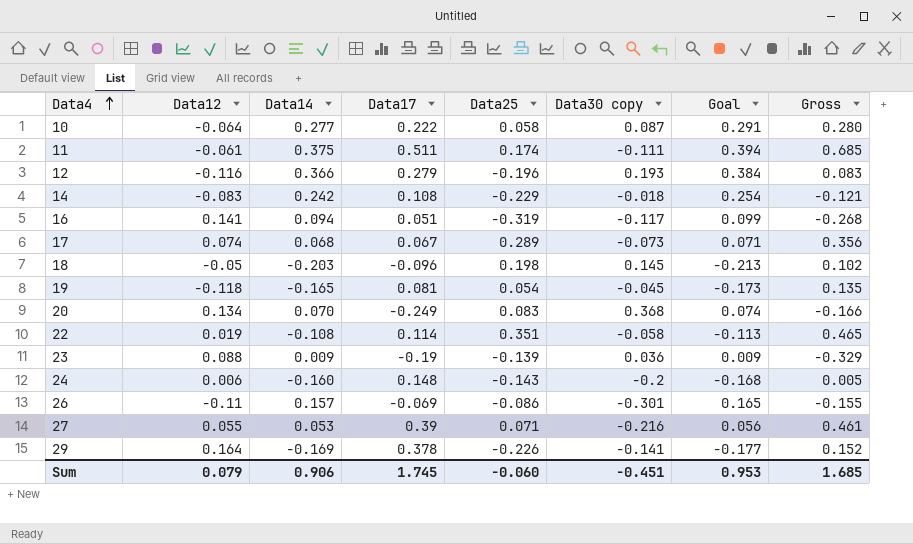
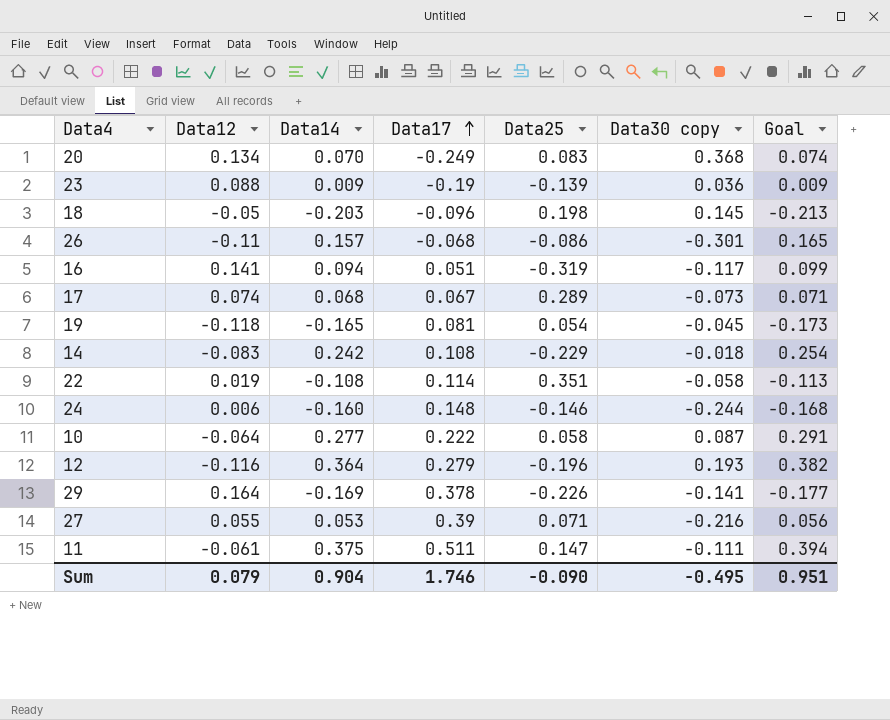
row order: Data4 ascending -> Data17 ascending
column Gross | formula: [Data17] + [Data25] -> none
26 | Data17: -0.069 -> -0.068
24 | Data25: -0.143 -> -0.146
24 | Data30 copy: -0.2 -> -0.244
12 | Data14: 0.366 -> 0.364
12 | Goal: 0.384 -> 0.382
11 | Data25: 0.174 -> 0.147
Sum | Data14: 0.906 -> 0.904
Sum | Data17: 1.745 -> 1.746
Sum | Data25: -0.060 -> -0.090
Sum | Data30 copy: -0.451 -> -0.495
Sum | Goal: 0.953 -> 0.951

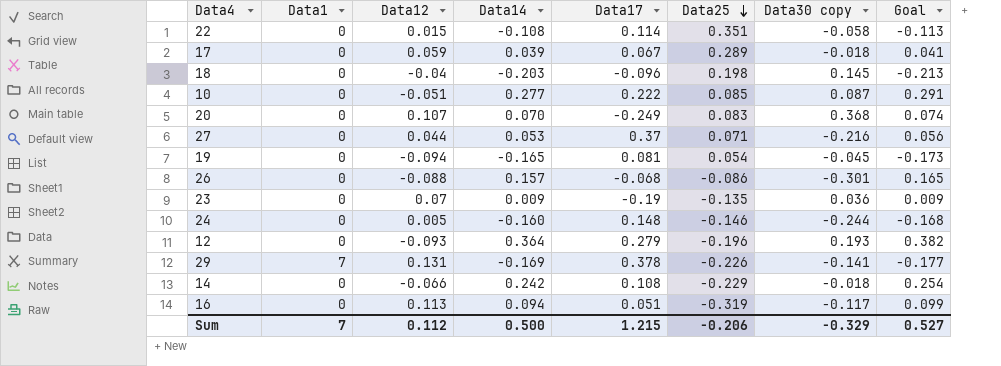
row order: Data17 ascending -> Data25 descending
column Data1 | position: none -> 2
row 11: -0.061 | 0.375 | 0.511 | 0.147 | -0.111 | 0.394 -> none
22 | Data12: 0.019 -> 0.015
17 | Data12: 0.074 -> 0.059
17 | Data14: 0.068 -> 0.039
17 | Data30 copy: -0.073 -> -0.018
17 | Goal: 0.071 -> 0.041
18 | Data12: -0.05 -> -0.04
10 | Data12: -0.064 -> -0.051
10 | Data25: 0.058 -> 0.085
20 | Data12: 0.134 -> 0.107
27 | Data12: 0.055 -> 0.044
27 | Data17: 0.39 -> 0.37
19 | Data12: -0.118 -> -0.094
26 | Data12: -0.11 -> -0.088
23 | Data12: 0.088 -> 0.07
23 | Data25: -0.139 -> -0.135
24 | Data12: 0.006 -> 0.005
12 | Data12: -0.116 -> -0.093
29 | Data12: 0.164 -> 0.131
14 | Data12: -0.083 -> -0.066
16 | Data12: 0.141 -> 0.113
Sum | Data12: 0.079 -> 0.112
Sum | Data14: 0.904 -> 0.500
Sum | Data17: 1.746 -> 1.215
Sum | Data25: -0.090 -> -0.206
Sum | Data30 copy: -0.495 -> -0.329
Sum | Goal: 0.951 -> 0.527

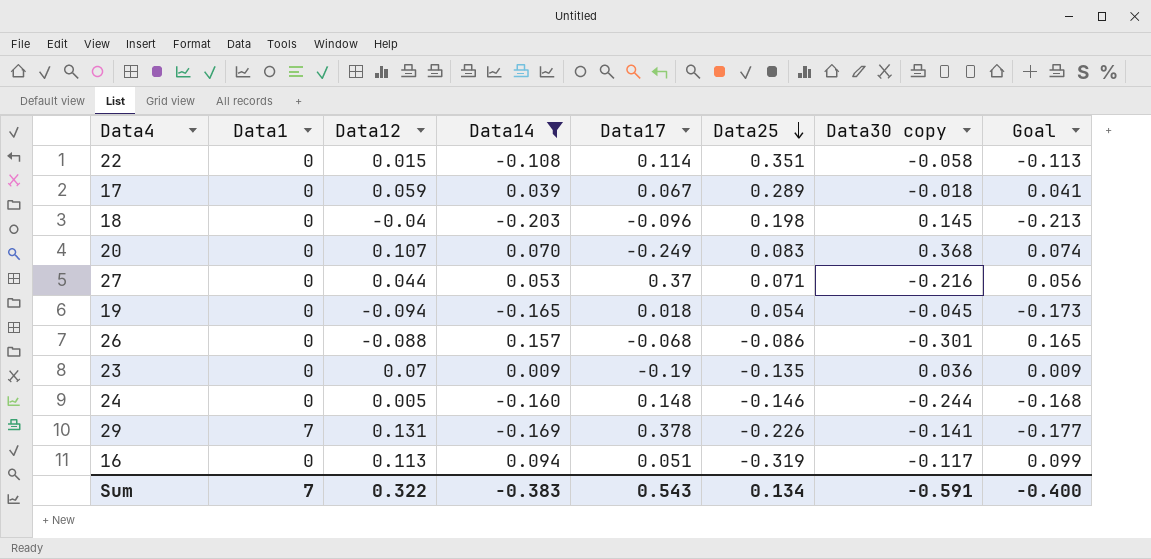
filter: none -> Data14 <= 0.157
19 | Data17: 0.081 -> 0.018
Sum | Data12: 0.112 -> 0.322
Sum | Data14: 0.500 -> -0.383
Sum | Data17: 1.215 -> 0.543
Sum | Data25: -0.206 -> 0.134
Sum | Data30 copy: -0.329 -> -0.591
Sum | Goal: 0.527 -> -0.400

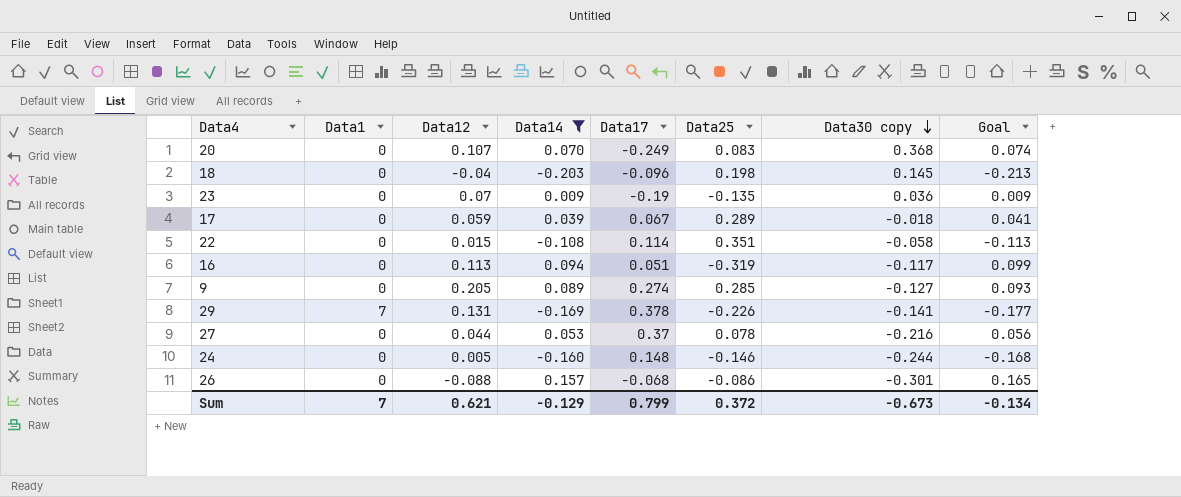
row order: Data25 descending -> Data30 copy descending
row 19: 0 | -0.094 | -0.165 | 0.018 | 0.054 | -0.045 | -0.173 -> none
row 9: none -> 0 | 0.205 | 0.089 | 0.274 | 0.285 | -0.127 | 0.093
27 | Data25: 0.071 -> 0.078
Sum | Data12: 0.322 -> 0.621
Sum | Data14: -0.383 -> -0.129
Sum | Data17: 0.543 -> 0.799
Sum | Data25: 0.134 -> 0.372
Sum | Data30 copy: -0.591 -> -0.673
Sum | Goal: -0.400 -> -0.134

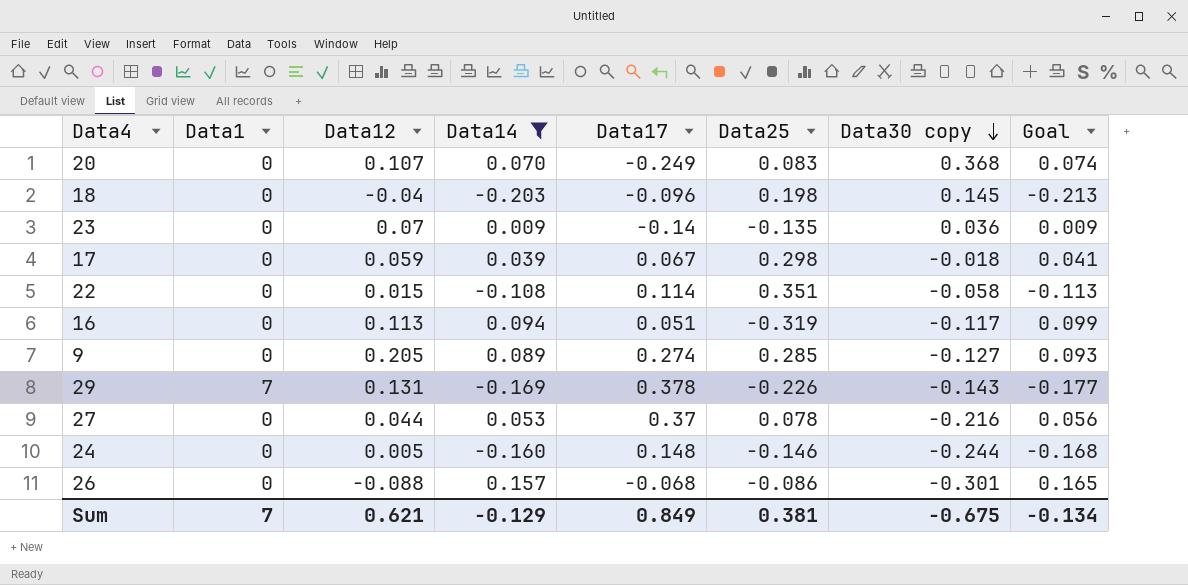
23 | Data17: -0.19 -> -0.14
17 | Data25: 0.289 -> 0.298
29 | Data30 copy: -0.141 -> -0.143
Sum | Data17: 0.799 -> 0.849
Sum | Data25: 0.372 -> 0.381
Sum | Data30 copy: -0.673 -> -0.675

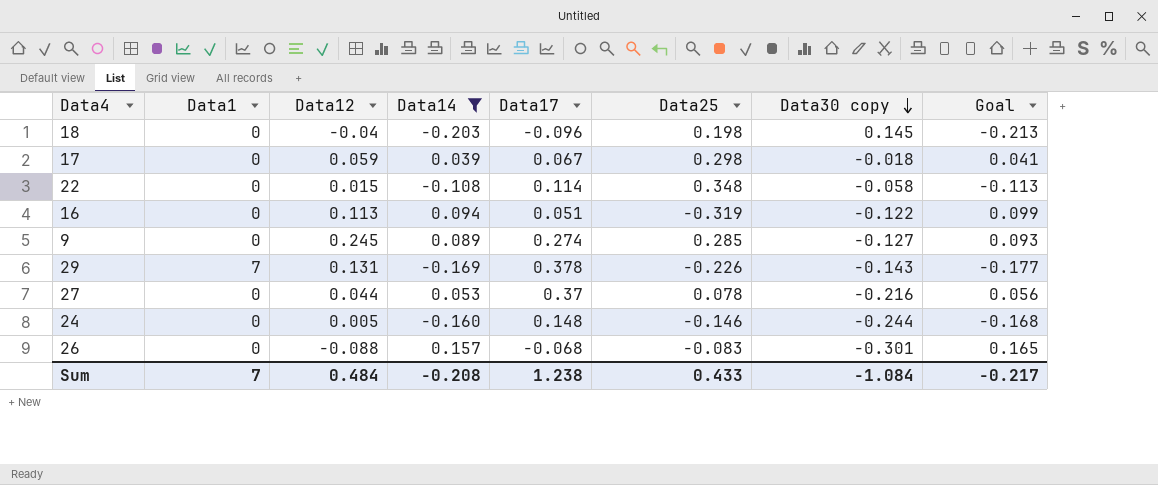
row 20: 0 | 0.107 | 0.070 | -0.249 | 0.083 | 0.368 | 0.074 -> none
row 23: 0 | 0.07 | 0.009 | -0.14 | -0.135 | 0.036 | 0.009 -> none
22 | Data25: 0.351 -> 0.348
16 | Data30 copy: -0.117 -> -0.122
9 | Data12: 0.205 -> 0.245
26 | Data25: -0.086 -> -0.083
Sum | Data12: 0.621 -> 0.484
Sum | Data14: -0.129 -> -0.208
Sum | Data17: 0.849 -> 1.238
Sum | Data25: 0.381 -> 0.433
Sum | Data30 copy: -0.675 -> -1.084
Sum | Goal: -0.134 -> -0.217

